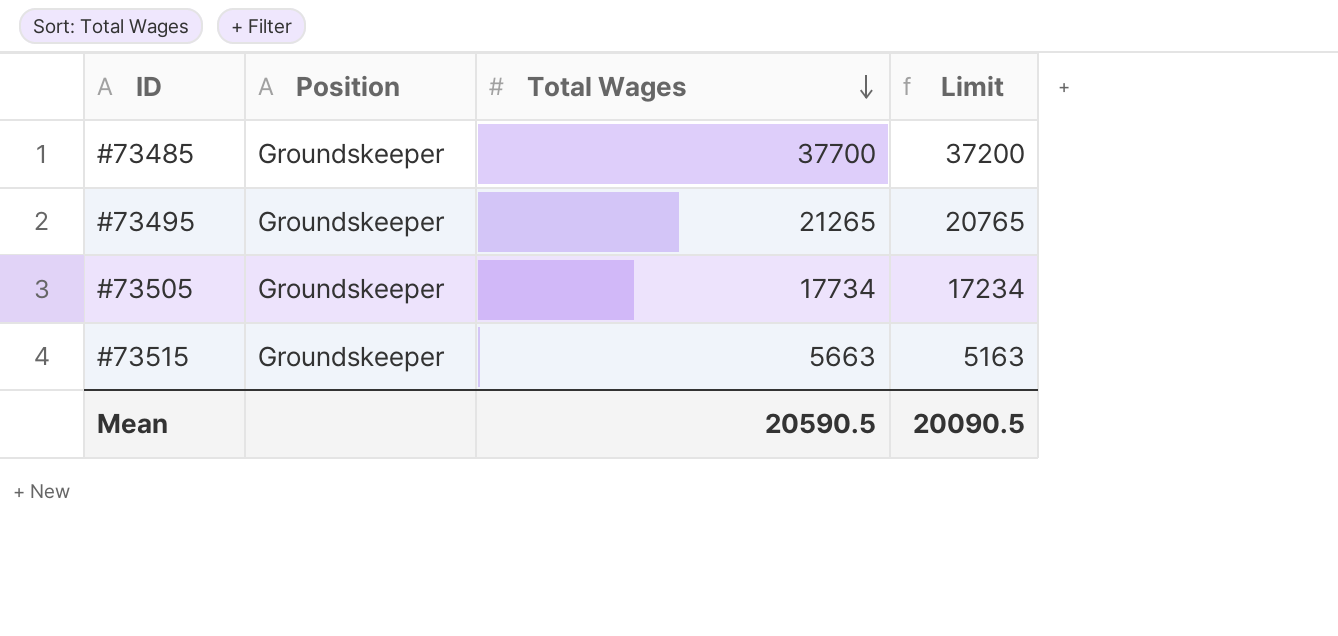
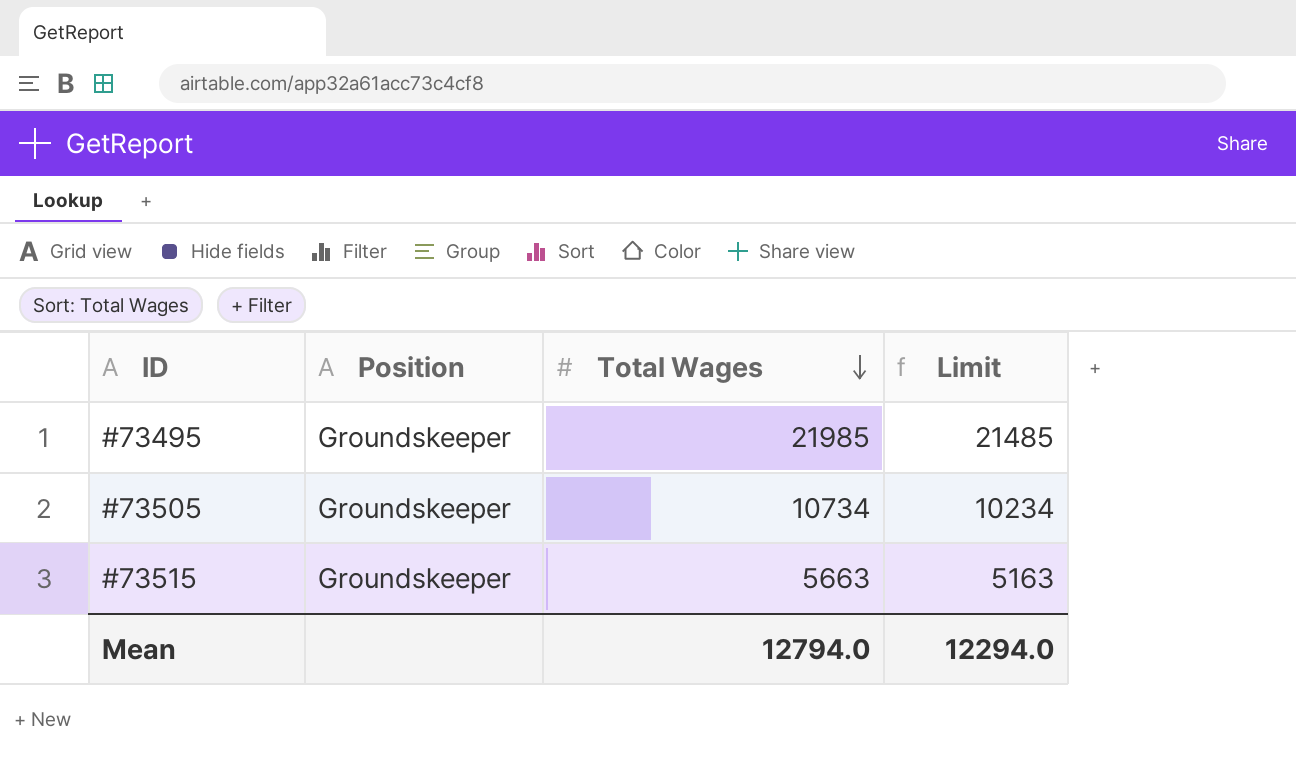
row #73485: Groundskeeper | 37700 | 37200 -> none
#73495 | Total Wages: 21265 -> 21985
#73495 | Limit: 20765 -> 21485
#73505 | Total Wages: 17734 -> 10734
#73505 | Limit: 17234 -> 10234
Mean | Total Wages: 20590.5 -> 12794.0
Mean | Limit: 20090.5 -> 12294.0

